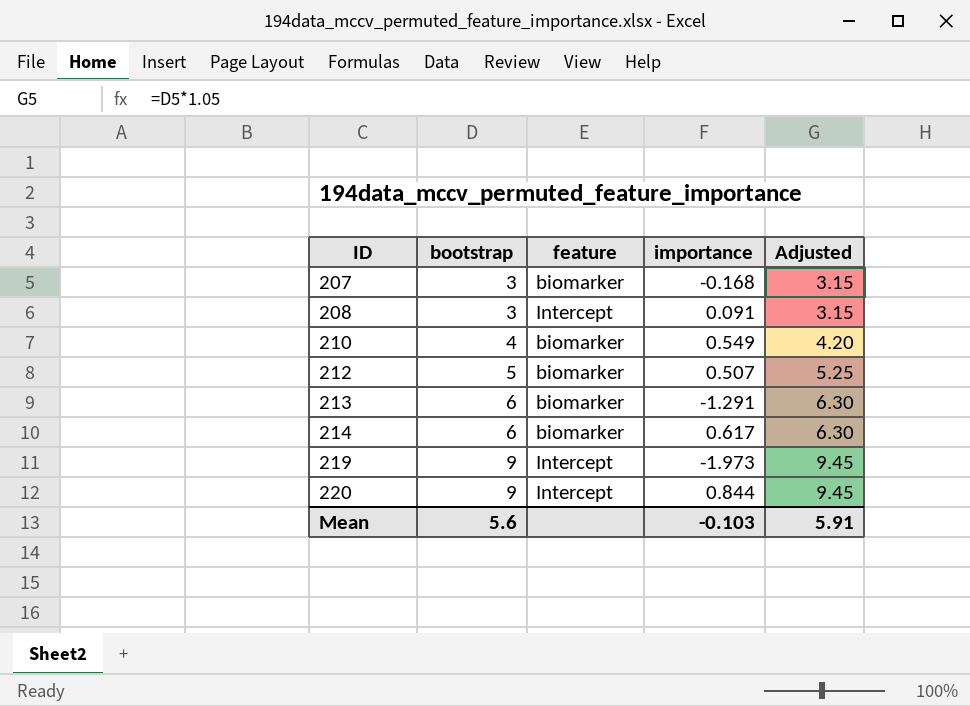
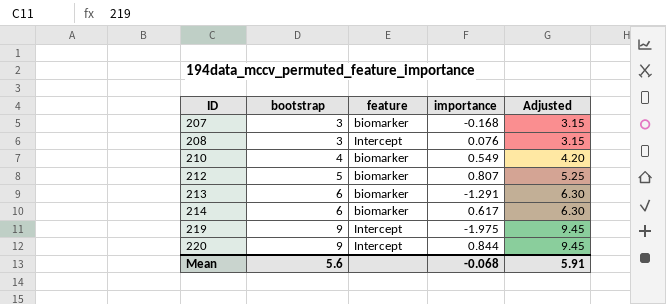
208 | importance: 0.091 -> 0.076
212 | importance: 0.507 -> 0.807
219 | importance: -1.973 -> -1.975
Mean | importance: -0.103 -> -0.068

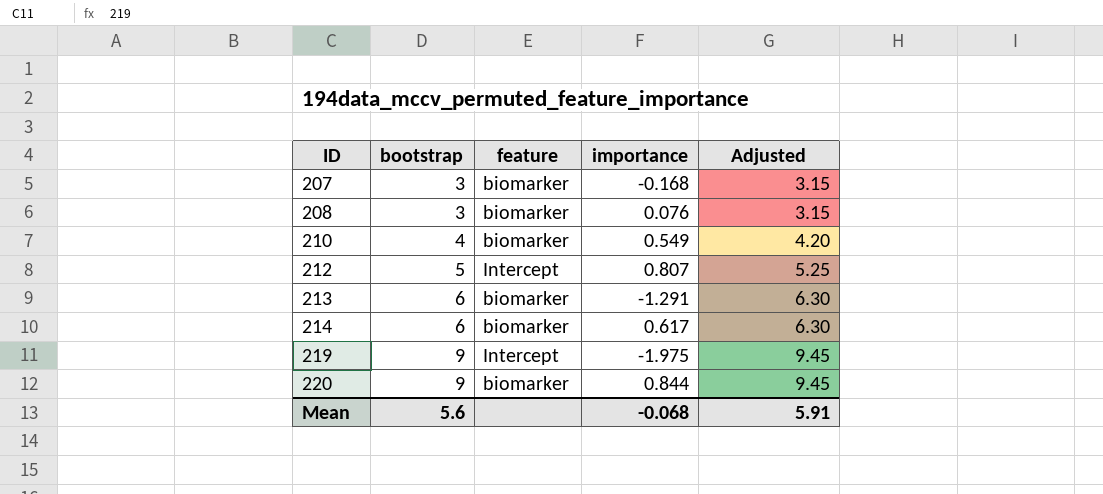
208 | feature: Intercept -> biomarker
212 | feature: biomarker -> Intercept
220 | feature: Intercept -> biomarker

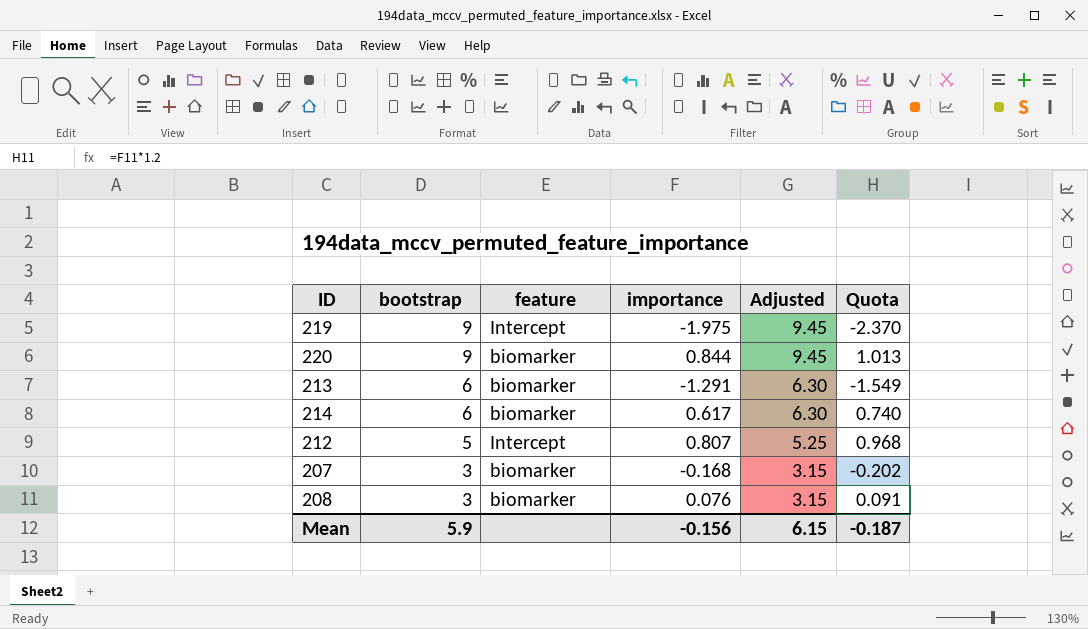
row order: ID ascending -> bootstrap descending
column Quota | formula: none -> [importance] * 1.2
row 210: 4 | biomarker | 0.549 | 4.20 -> none
Mean | bootstrap: 5.6 -> 5.9
Mean | importance: -0.068 -> -0.156
Mean | Adjusted: 5.91 -> 6.15

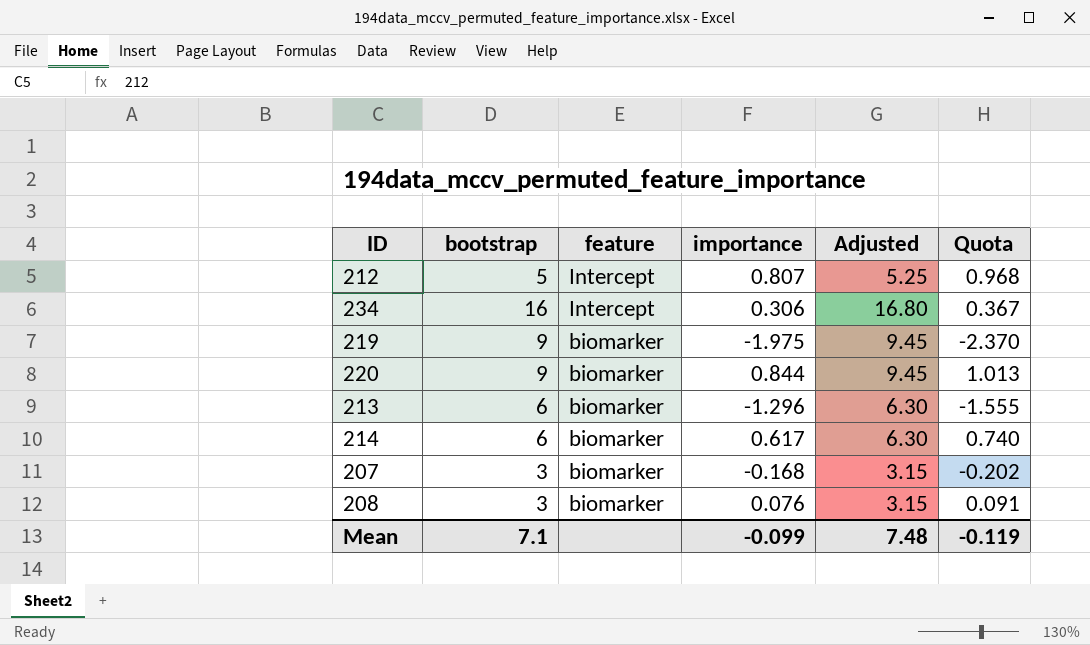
row order: bootstrap descending -> feature descending
row 234: none -> 16 | Intercept | 0.306 | 16.80 | 0.367
219 | feature: Intercept -> biomarker
213 | importance: -1.291 -> -1.296
213 | Quota: -1.549 -> -1.555
Mean | bootstrap: 5.9 -> 7.1
Mean | importance: -0.156 -> -0.099
Mean | Adjusted: 6.15 -> 7.48
Mean | Quota: -0.187 -> -0.119

